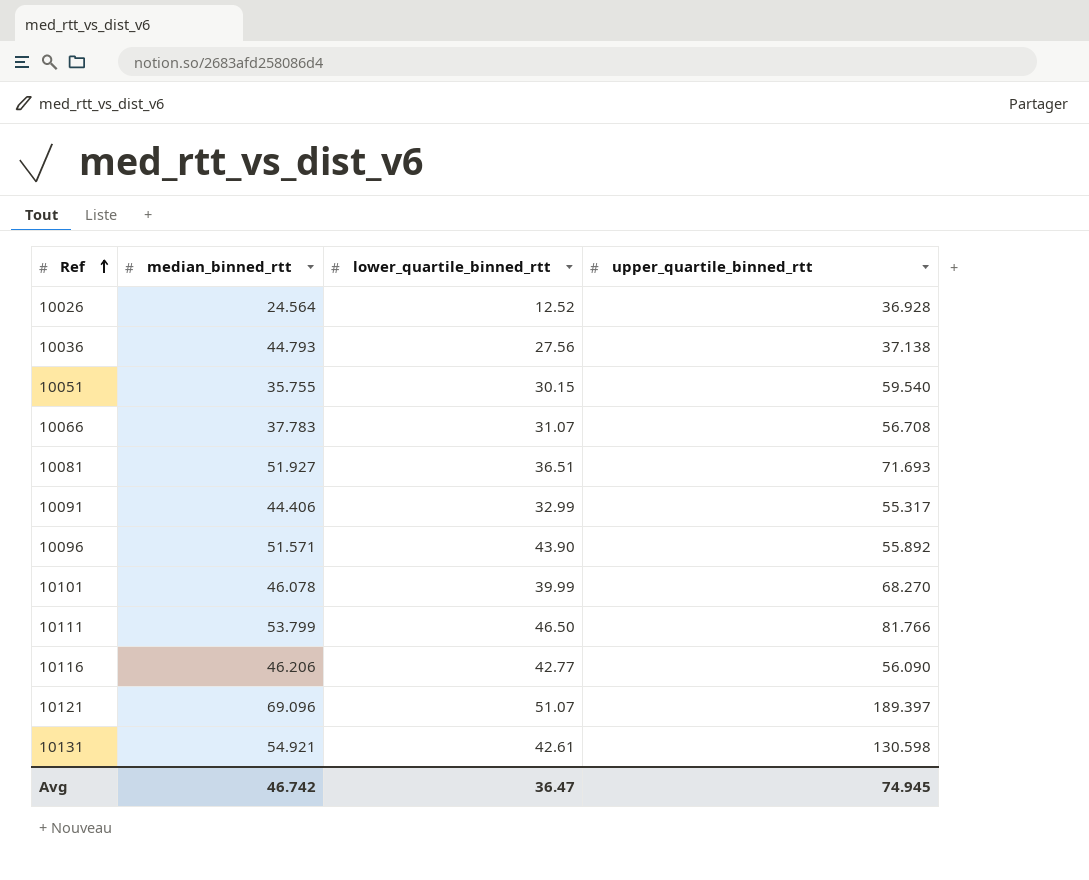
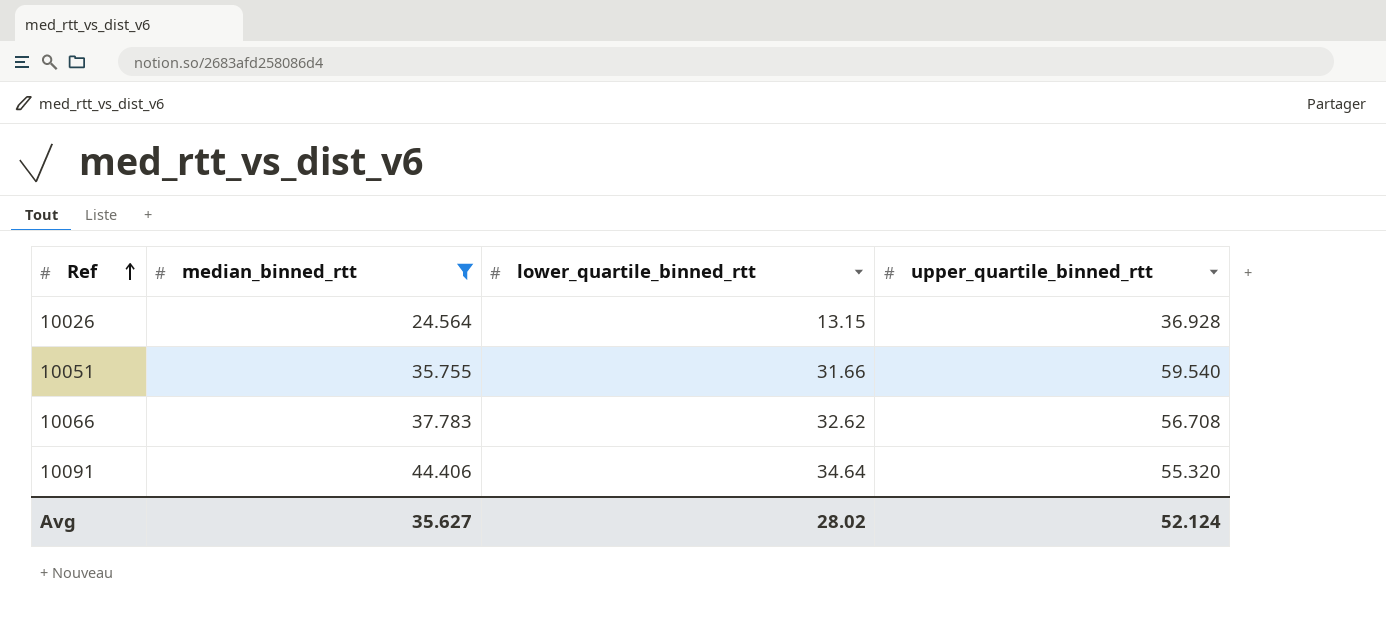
filter: none -> median_binned_rtt <= 44.406
10026 | lower_quartile_binned_rtt: 12.52 -> 13.15
10051 | lower_quartile_binned_rtt: 30.15 -> 31.66
10066 | lower_quartile_binned_rtt: 31.07 -> 32.62
10091 | lower_quartile_binned_rtt: 32.99 -> 34.64
10091 | upper_quartile_binned_rtt: 55.317 -> 55.320
Avg | median_binned_rtt: 46.742 -> 35.627
Avg | lower_quartile_binned_rtt: 36.47 -> 28.02
Avg | upper_quartile_binned_rtt: 74.945 -> 52.124

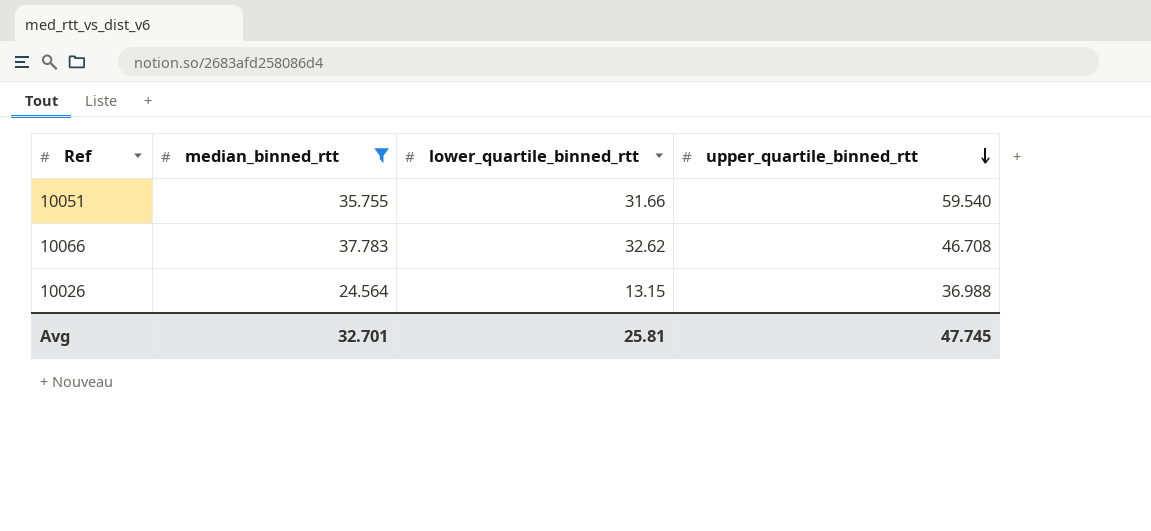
row order: Ref ascending -> upper_quartile_binned_rtt descending
row 10091: 44.406 | 34.64 | 55.320 -> none
10066 | upper_quartile_binned_rtt: 56.708 -> 46.708
10026 | upper_quartile_binned_rtt: 36.928 -> 36.988
Avg | median_binned_rtt: 35.627 -> 32.701
Avg | lower_quartile_binned_rtt: 28.02 -> 25.81
Avg | upper_quartile_binned_rtt: 52.124 -> 47.745

